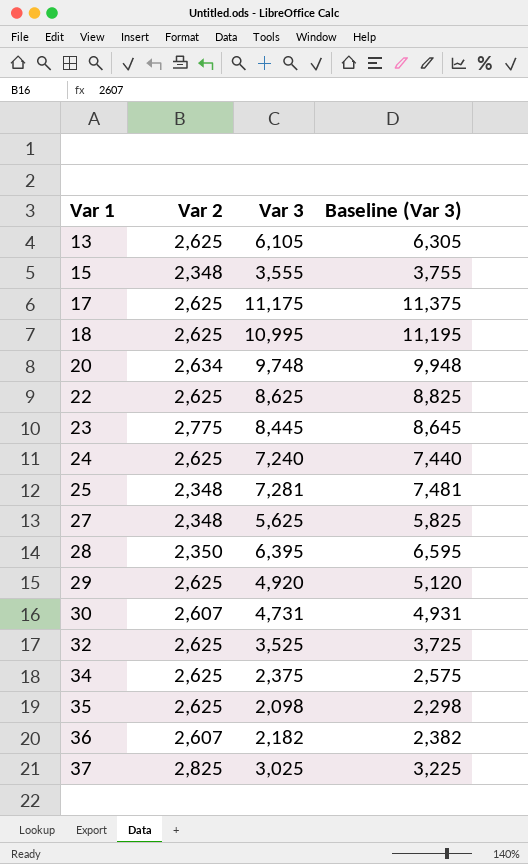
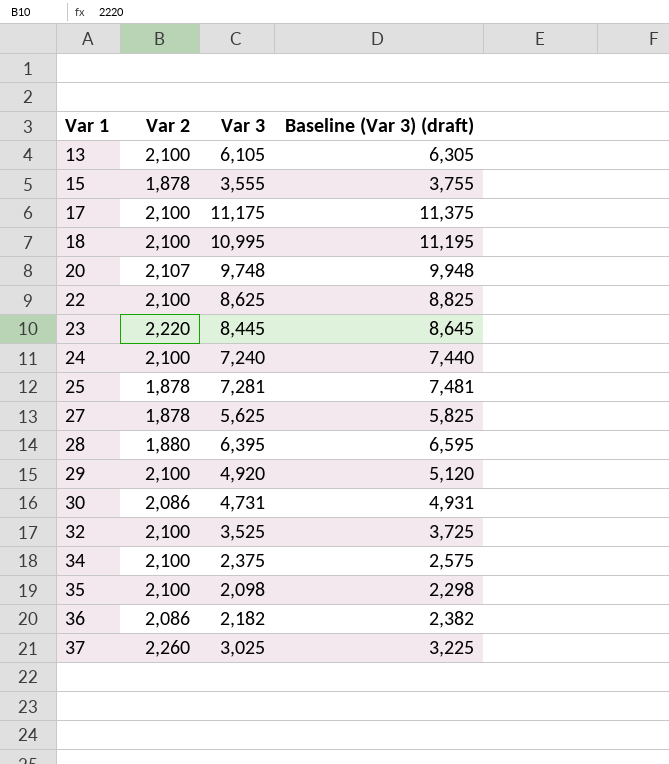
column name: Baseline (Var 3) -> Baseline (Var 3) (draft)
13 | Var 2: 2,625 -> 2,100
15 | Var 2: 2,348 -> 1,878
17 | Var 2: 2,625 -> 2,100
18 | Var 2: 2,625 -> 2,100
20 | Var 2: 2,634 -> 2,107
22 | Var 2: 2,625 -> 2,100
23 | Var 2: 2,775 -> 2,220
24 | Var 2: 2,625 -> 2,100
25 | Var 2: 2,348 -> 1,878
27 | Var 2: 2,348 -> 1,878
28 | Var 2: 2,350 -> 1,880
29 | Var 2: 2,625 -> 2,100
30 | Var 2: 2,607 -> 2,086
32 | Var 2: 2,625 -> 2,100
34 | Var 2: 2,625 -> 2,100
35 | Var 2: 2,625 -> 2,100
36 | Var 2: 2,607 -> 2,086
37 | Var 2: 2,825 -> 2,260

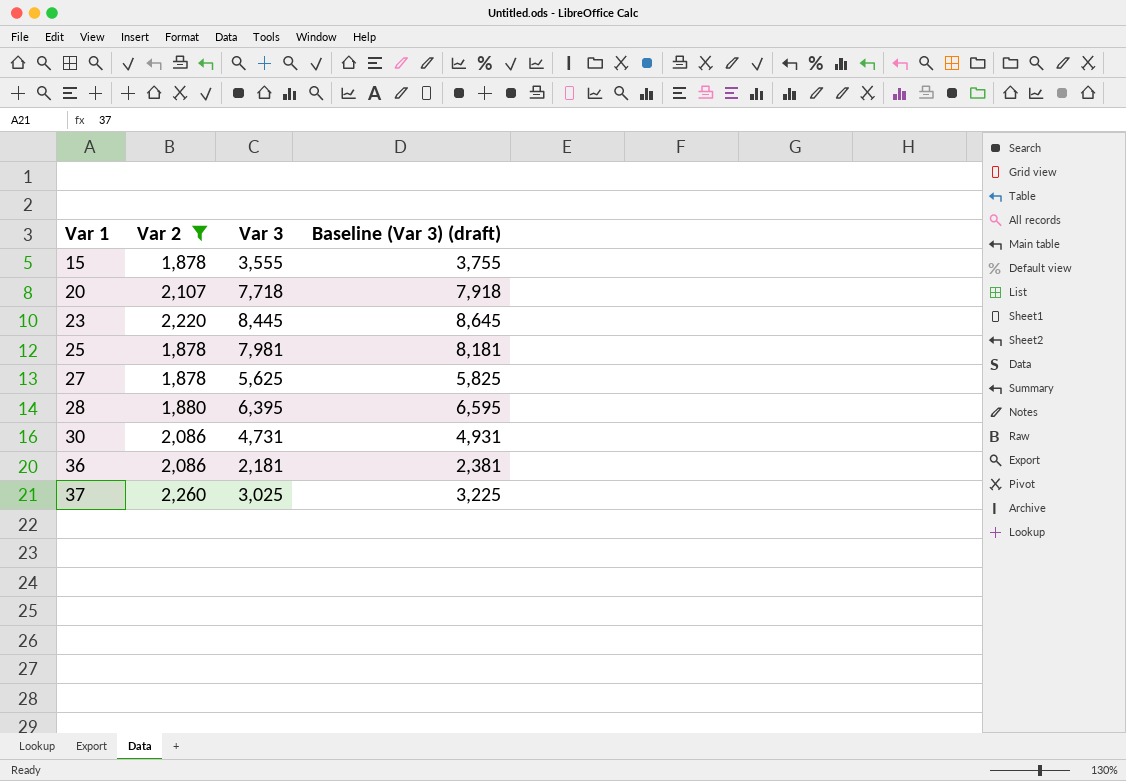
filter: none -> Var 2 != 2,100
20 | Var 3: 9,748 -> 7,718
20 | Baseline (Var 3) (draft): 9,948 -> 7,918
25 | Var 3: 7,281 -> 7,981
25 | Baseline (Var 3) (draft): 7,481 -> 8,181
36 | Var 3: 2,182 -> 2,181
36 | Baseline (Var 3) (draft): 2,382 -> 2,381

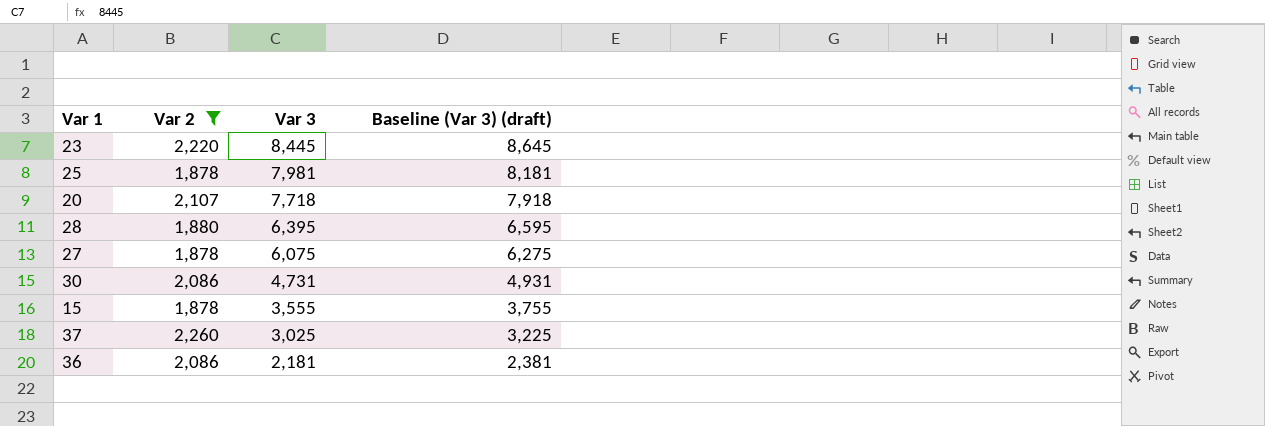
row order: Var 1 ascending -> Var 3 descending
27 | Var 3: 5,625 -> 6,075
27 | Baseline (Var 3) (draft): 5,825 -> 6,275

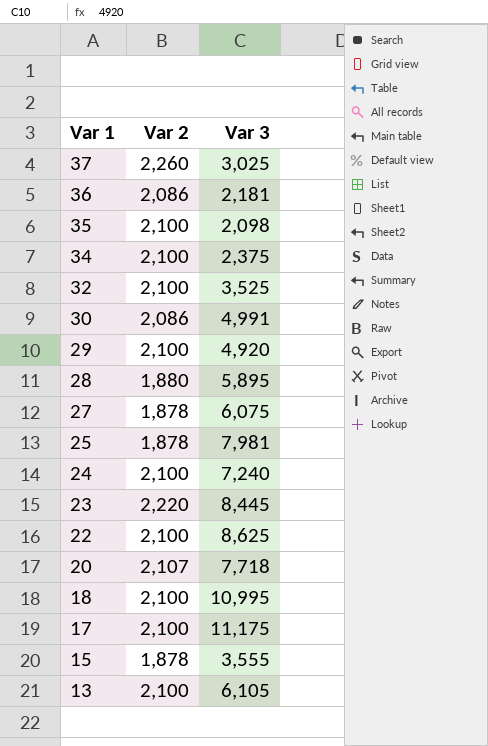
filter: Var 2 != 2,100 -> none
row order: Var 3 descending -> Var 1 descending
column Baseline (Var 3) (draft) | formula: [Var 3] + 200 -> none
30 | Var 3: 4,731 -> 4,991
28 | Var 3: 6,395 -> 5,895

